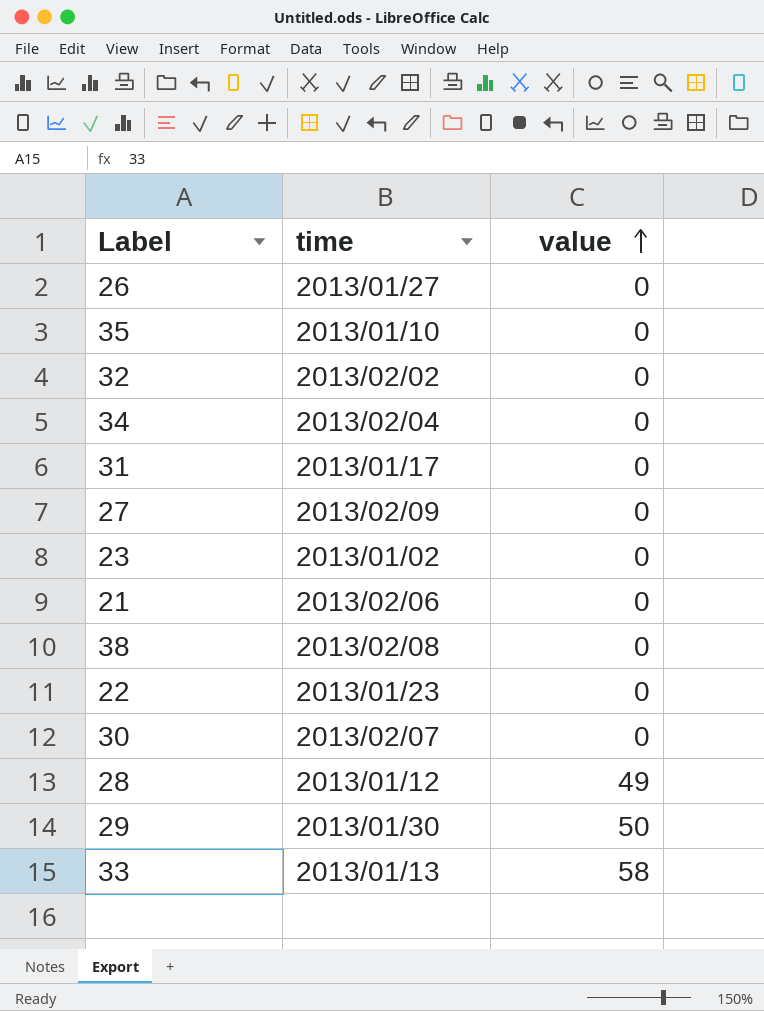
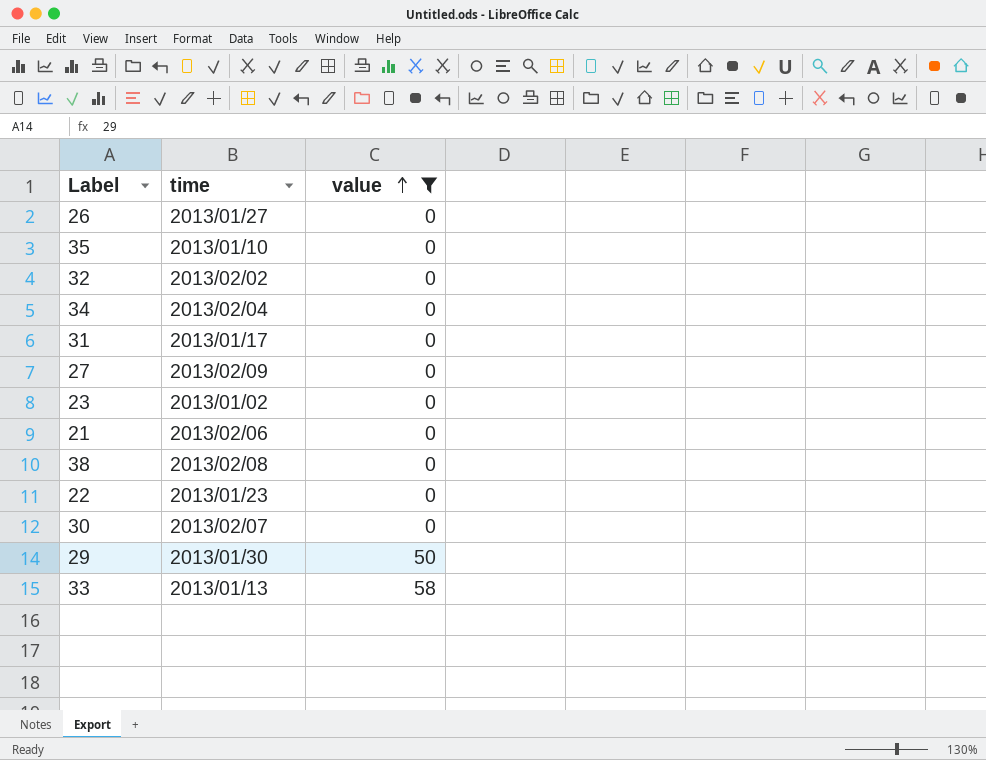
filter: none -> value != 49

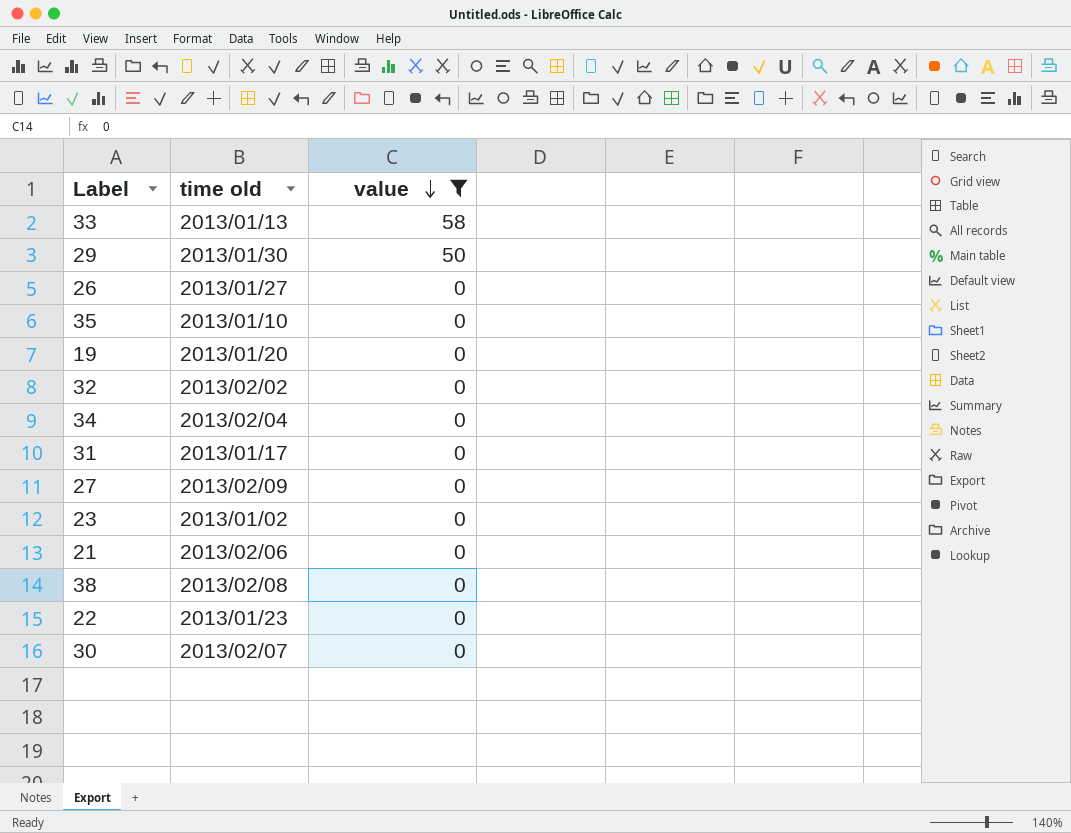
row order: value ascending -> value descending
column name: time -> time old
row 19: none -> 2013/01/20 | 0

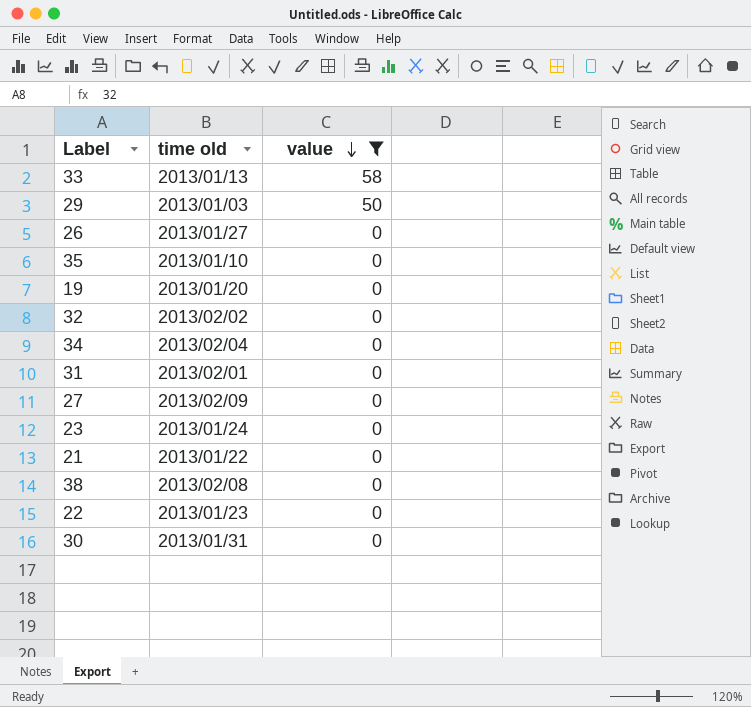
29 | time old: 2013/01/30 -> 2013/01/03
31 | time old: 2013/01/17 -> 2013/02/01
23 | time old: 2013/01/02 -> 2013/01/24
21 | time old: 2013/02/06 -> 2013/01/22
30 | time old: 2013/02/07 -> 2013/01/31

